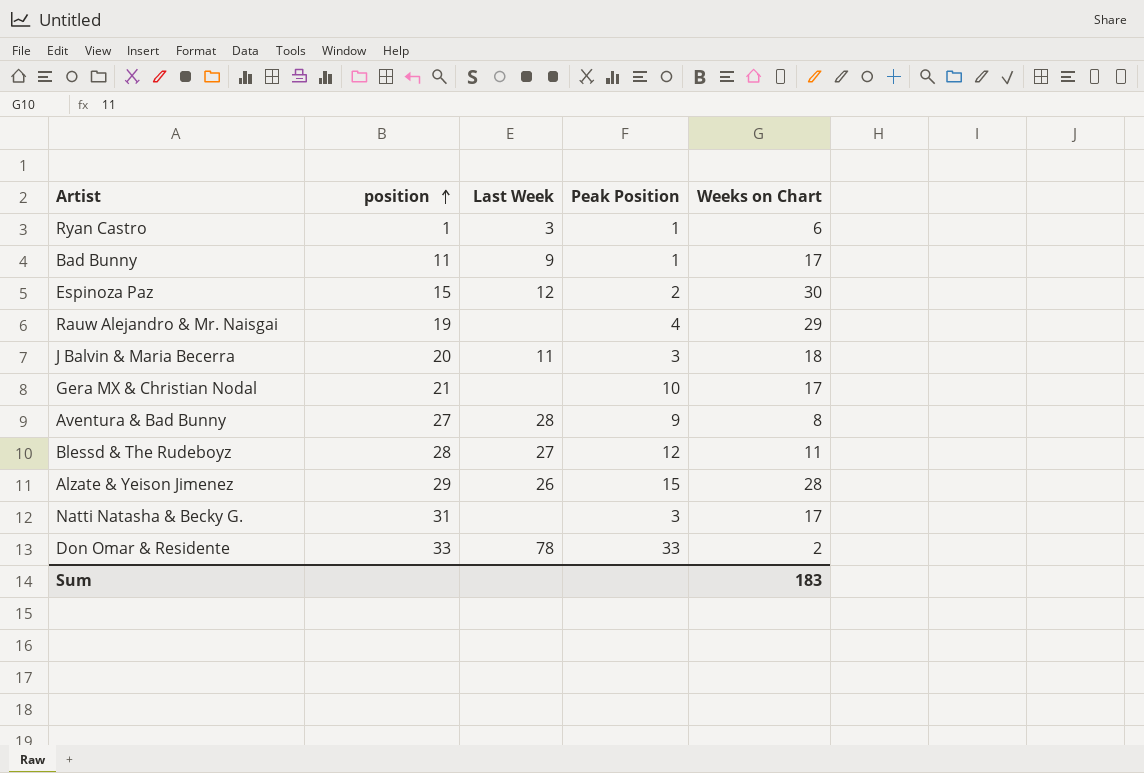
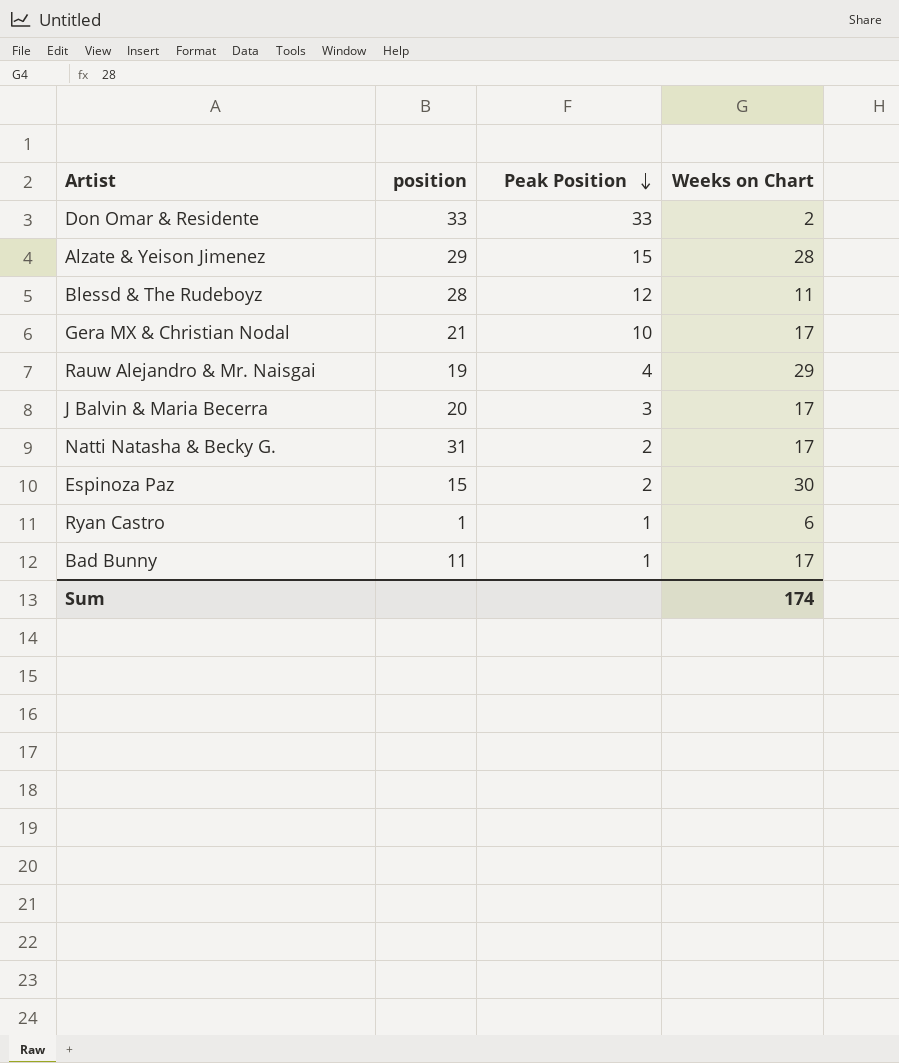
row order: position ascending -> Peak Position descending
column Last Week | position: 3 -> none
row Aventura & Bad Bunny: 27 | 28 | 9 | 8 -> none
J Balvin & Maria Becerra | Weeks on Chart: 18 -> 17
Natti Natasha & Becky G. | Peak Position: 3 -> 2
Sum | Weeks on Chart: 183 -> 174

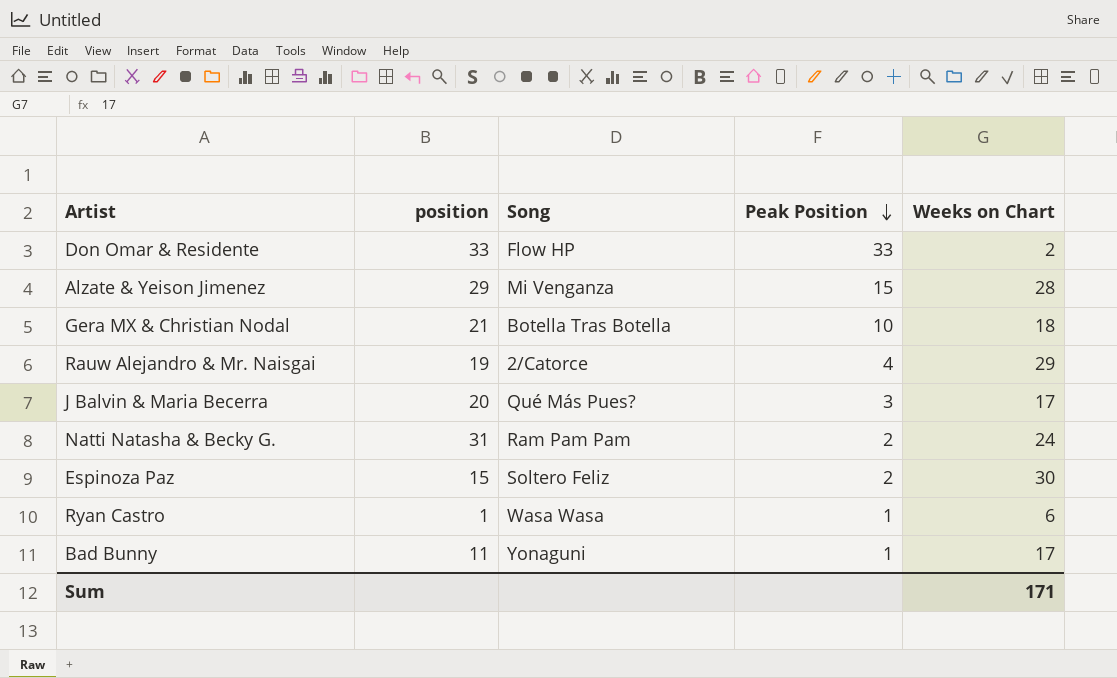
column Song | position: none -> 3
row Blessd & The Rudeboyz: 28 | 12 | 11 -> none
Gera MX & Christian Nodal | Weeks on Chart: 17 -> 18
Natti Natasha & Becky G. | Weeks on Chart: 17 -> 24
Sum | Weeks on Chart: 174 -> 171

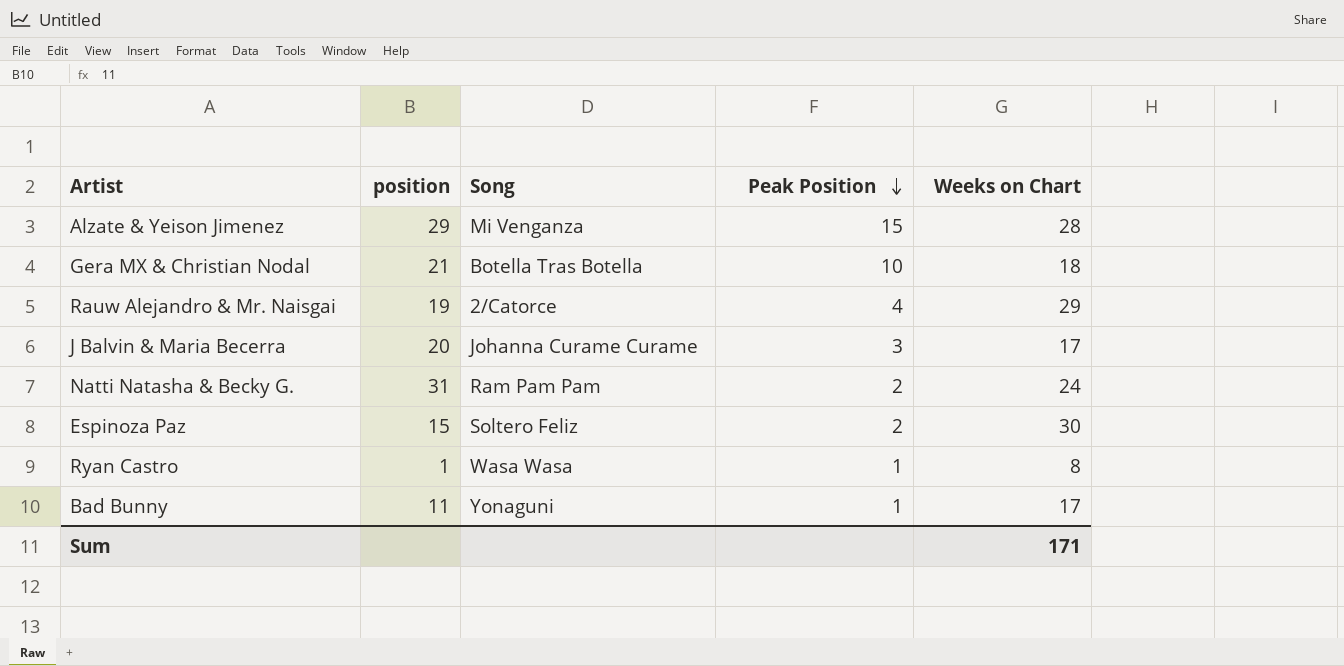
row Don Omar & Residente: 33 | Flow HP | 33 | 2 -> none
J Balvin & Maria Becerra | Song: Qué Más Pues? -> Johanna Curame Curame
Ryan Castro | Weeks on Chart: 6 -> 8

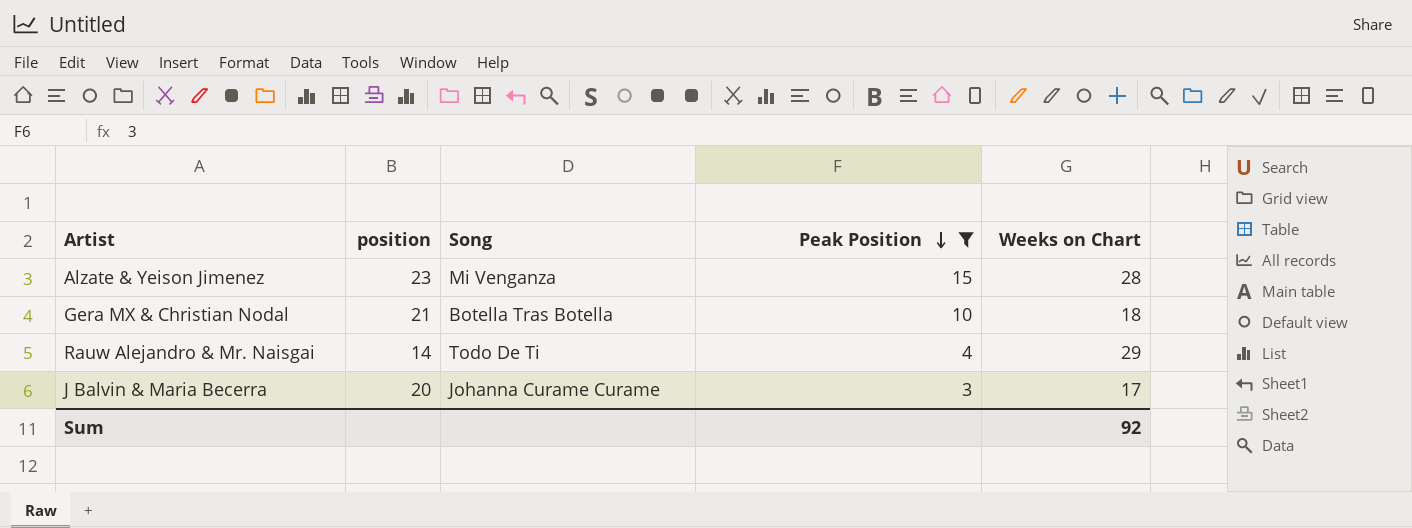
filter: none -> Peak Position >= 3
Alzate & Yeison Jimenez | position: 29 -> 23
Rauw Alejandro & Mr. Naisgai | position: 19 -> 14
Rauw Alejandro & Mr. Naisgai | Song: 2/Catorce -> Todo De Ti
Sum | Weeks on Chart: 171 -> 92

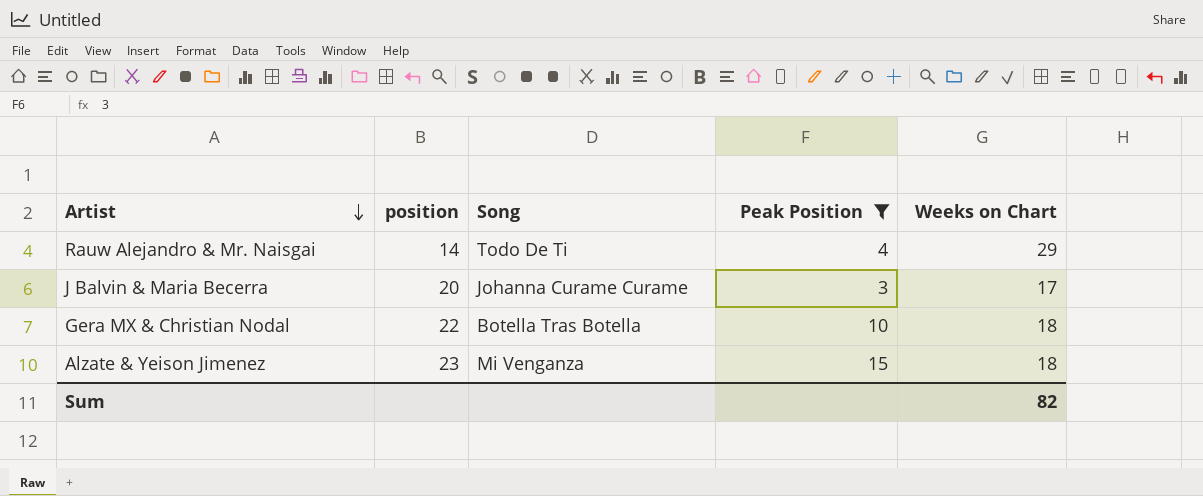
row order: Peak Position descending -> Artist descending
Gera MX & Christian Nodal | position: 21 -> 22
Alzate & Yeison Jimenez | Weeks on Chart: 28 -> 18
Sum | Weeks on Chart: 92 -> 82

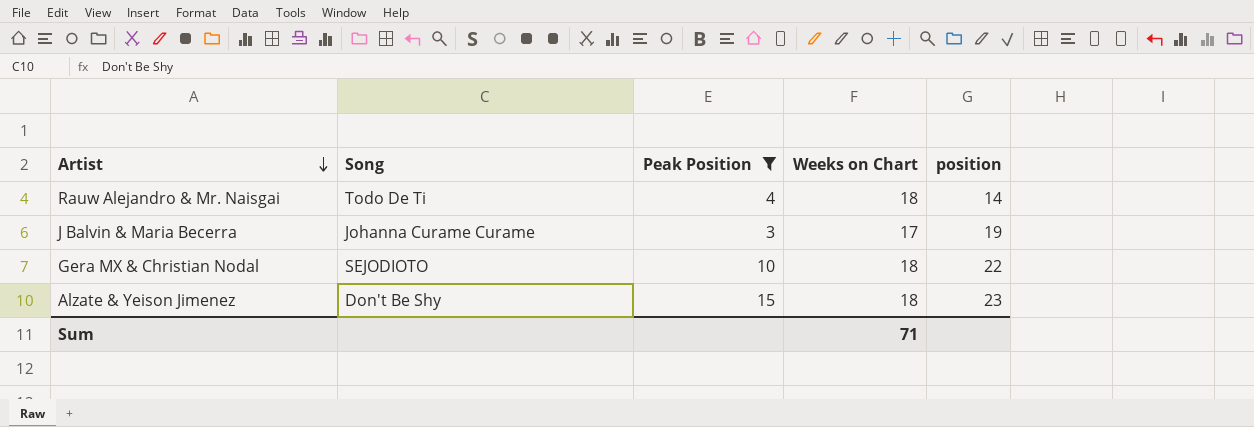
column position | position: 2 -> 5
Rauw Alejandro & Mr. Naisgai | Weeks on Chart: 29 -> 18
J Balvin & Maria Becerra | position: 20 -> 19
Gera MX & Christian Nodal | Song: Botella Tras Botella -> SEJODIOTO
Alzate & Yeison Jimenez | Song: Mi Venganza -> Don't Be Shy
Sum | Weeks on Chart: 82 -> 71

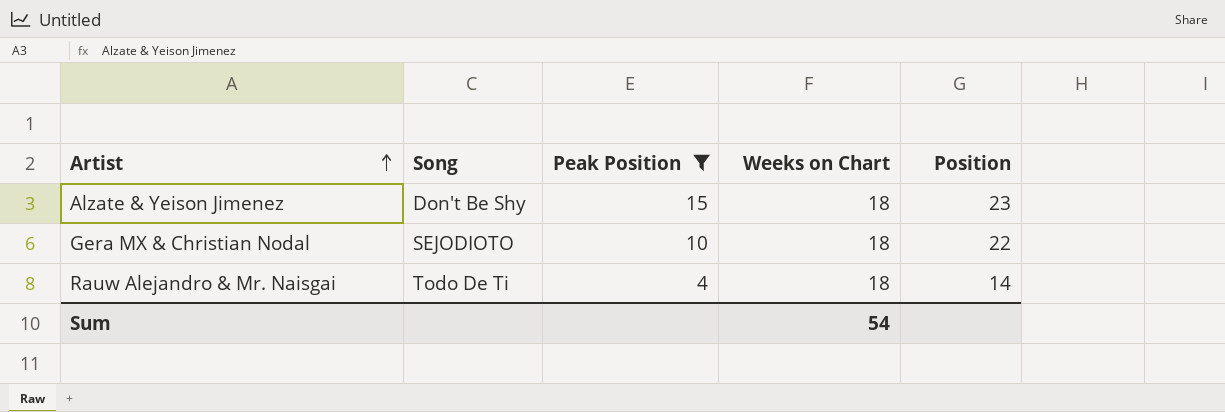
row order: Artist descending -> Artist ascending
column name: position -> Position
row J Balvin & Maria Becerra: Johanna Curame Curame | 3 | 17 | 19 -> none
Sum | Weeks on Chart: 71 -> 54

